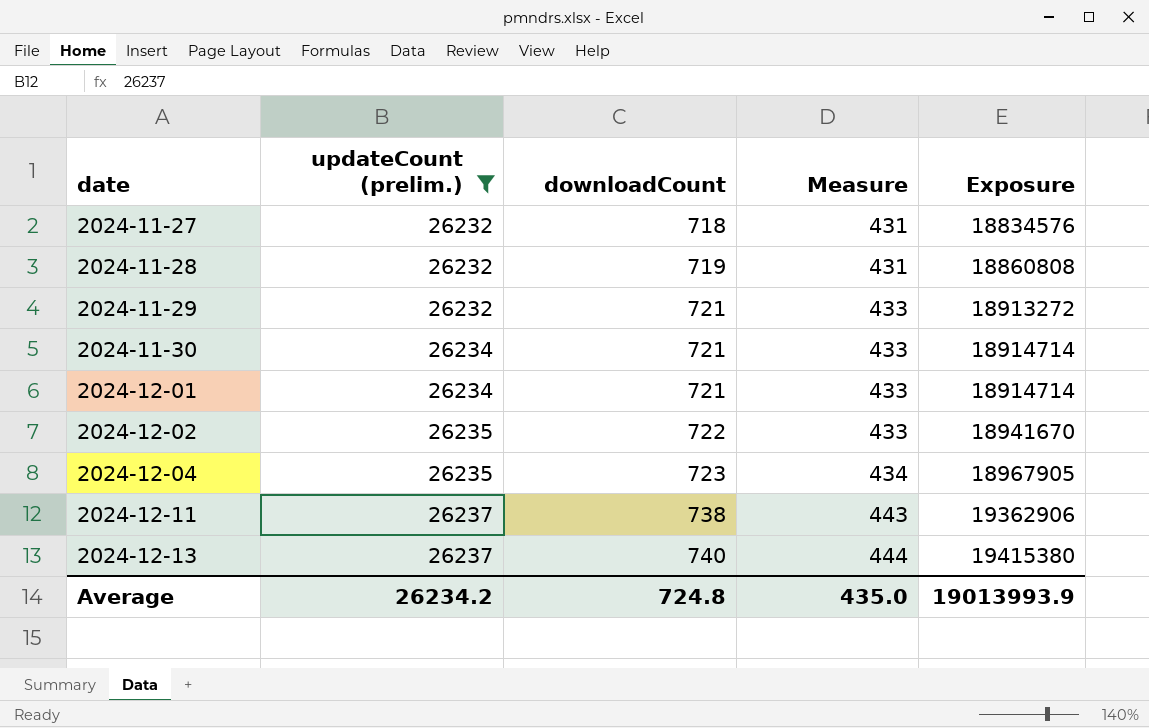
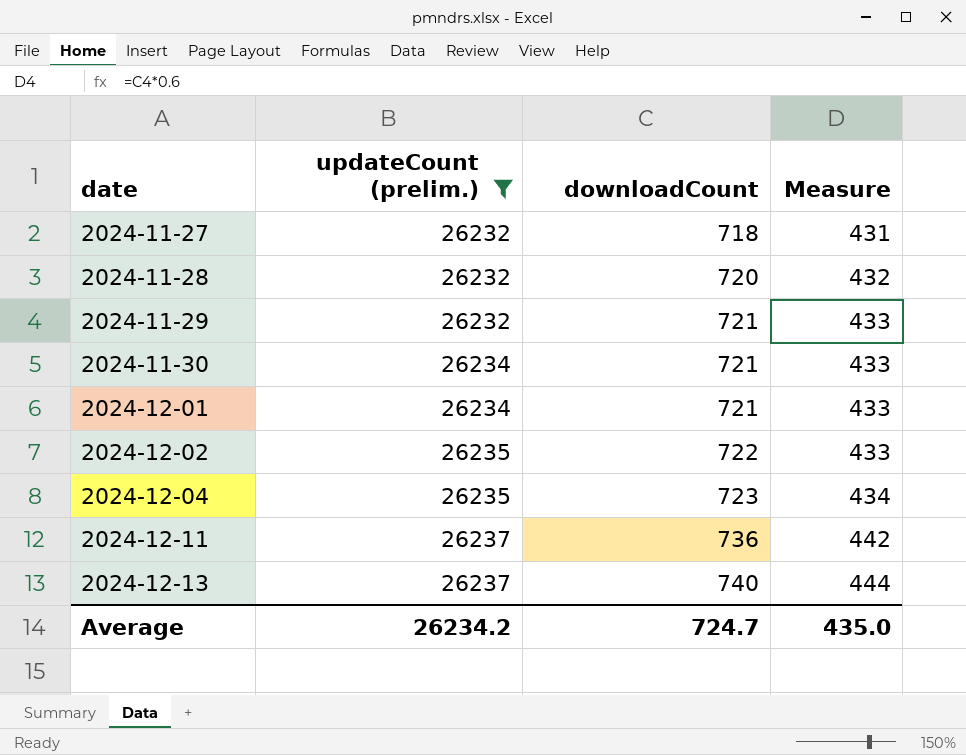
column Exposure | formula: [updateCount (prelim.)] * [downloadCount] -> none
2024-11-28 | downloadCount: 719 -> 720
2024-11-28 | Measure: 431 -> 432
2024-12-11 | downloadCount: 738 -> 736
2024-12-11 | Measure: 443 -> 442
Average | downloadCount: 724.8 -> 724.7

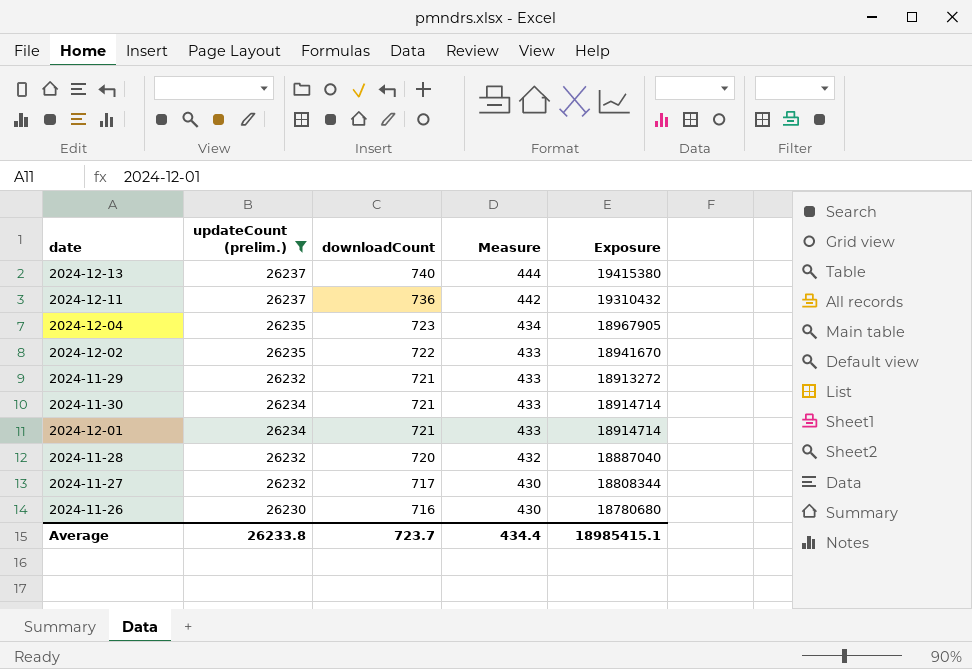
row order: date ascending -> downloadCount descending
column Exposure | formula: none -> [updateCount (prelim.)] * [downloadCount]
2024-11-27 | downloadCount: 718 -> 717
2024-11-27 | Measure: 431 -> 430
row 2024-11-26: none -> 26230 | 716 | 430 | 18780680
Average | updateCount (prelim.): 26234.2 -> 26233.8
Average | downloadCount: 724.7 -> 723.7
Average | Measure: 435.0 -> 434.4

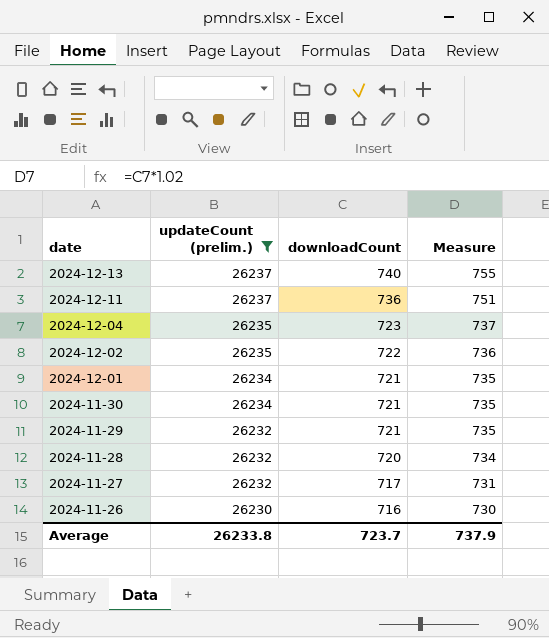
row order: downloadCount descending -> date descending
column Exposure | formula: [updateCount (prelim.)] * [downloadCount] -> none
column Measure | formula: [downloadCount] * 0.6 -> [downloadCount] * 1.02
Average | Measure: 434.4 -> 737.9

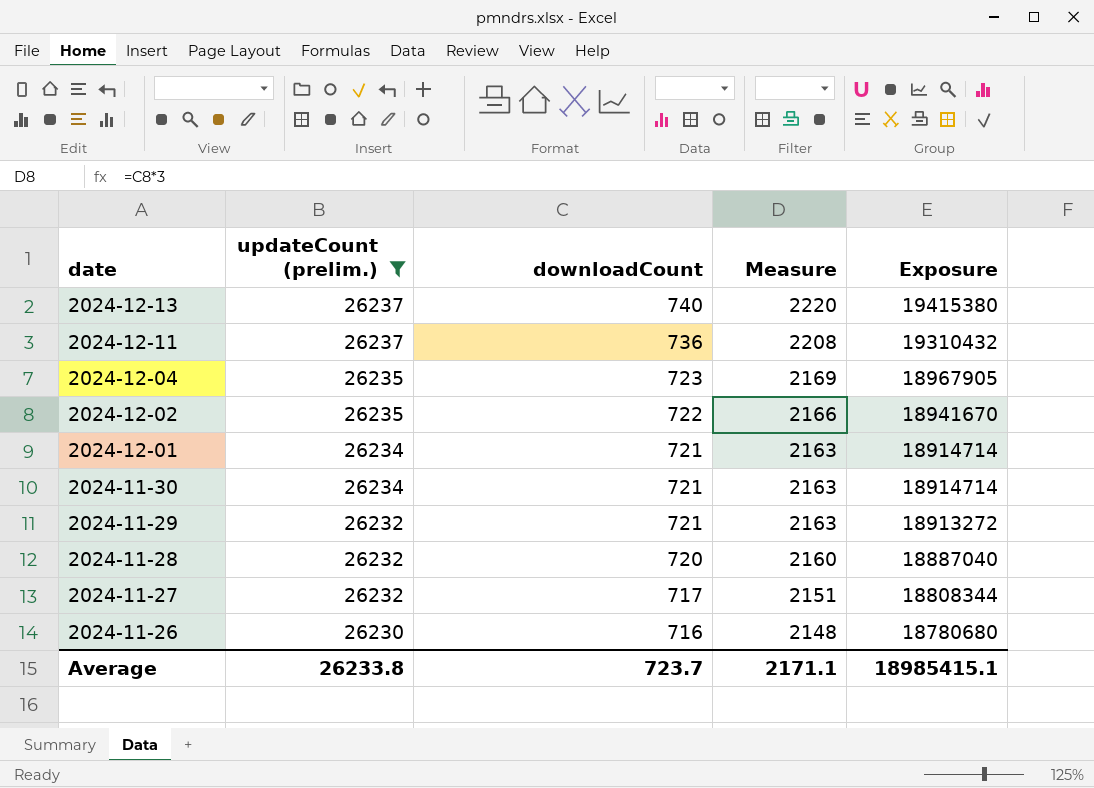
column Measure | formula: [downloadCount] * 1.02 -> [downloadCount] * 3
column Exposure | formula: none -> [updateCount (prelim.)] * [downloadCount]
Average | Measure: 737.9 -> 2171.1

